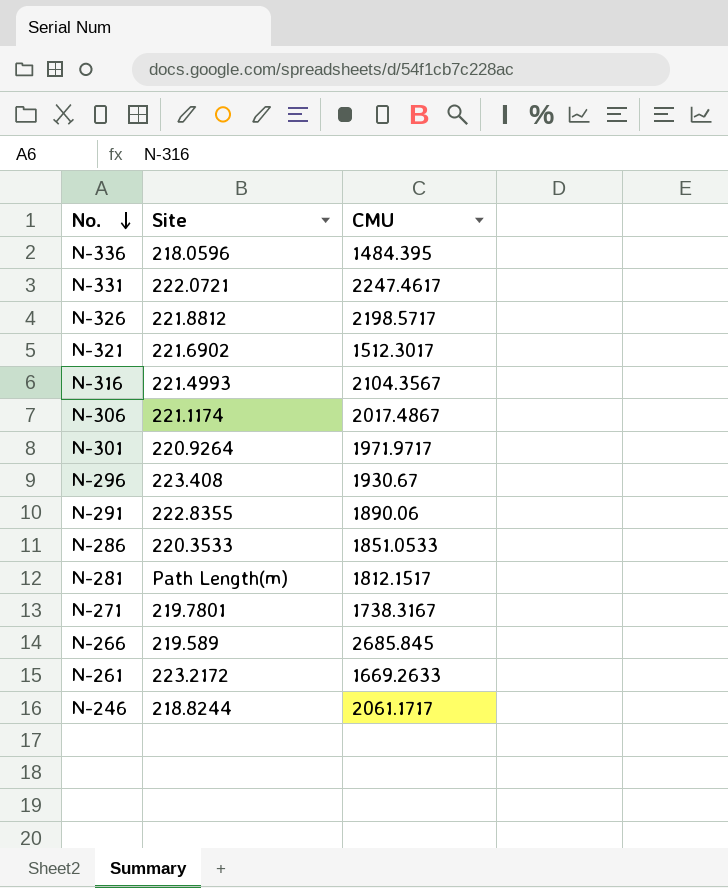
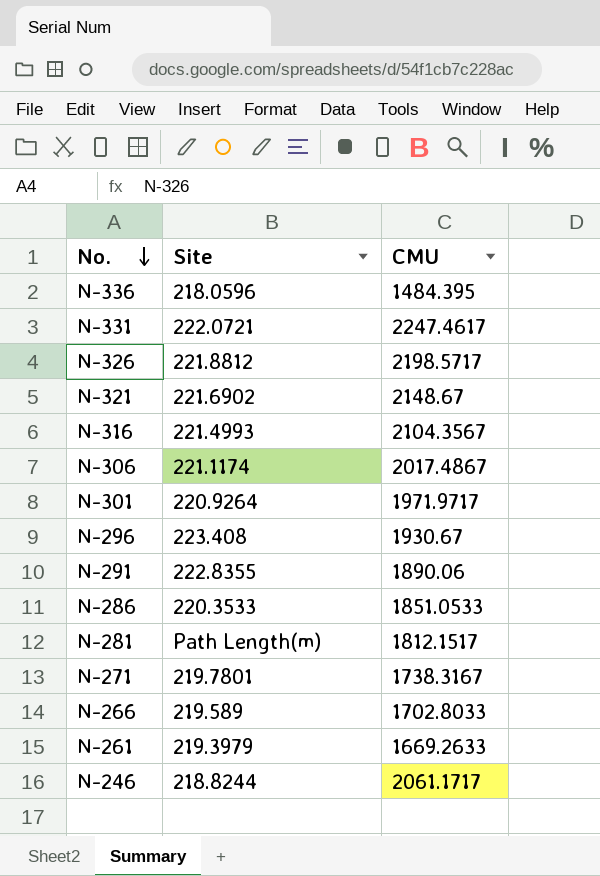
N-321 | CMU: 1512.3017 -> 2148.67
N-266 | CMU: 2685.845 -> 1702.8033
N-261 | Site: 223.2172 -> 219.3979

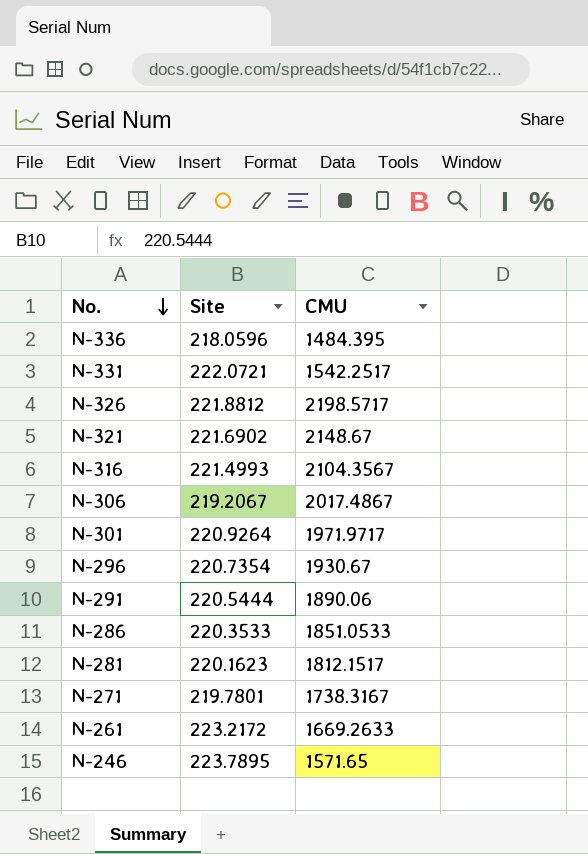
row N-266: 219.589 | 1702.8033 -> none
N-331 | CMU: 2247.4617 -> 1542.2517
N-306 | Site: 221.1174 -> 219.2067
N-296 | Site: 223.408 -> 220.7354
N-291 | Site: 222.8355 -> 220.5444
N-281 | Site: Path Length(m) -> 220.1623
N-261 | Site: 219.3979 -> 223.2172
N-246 | Site: 218.8244 -> 223.7895
N-246 | CMU: 2061.1717 -> 1571.65

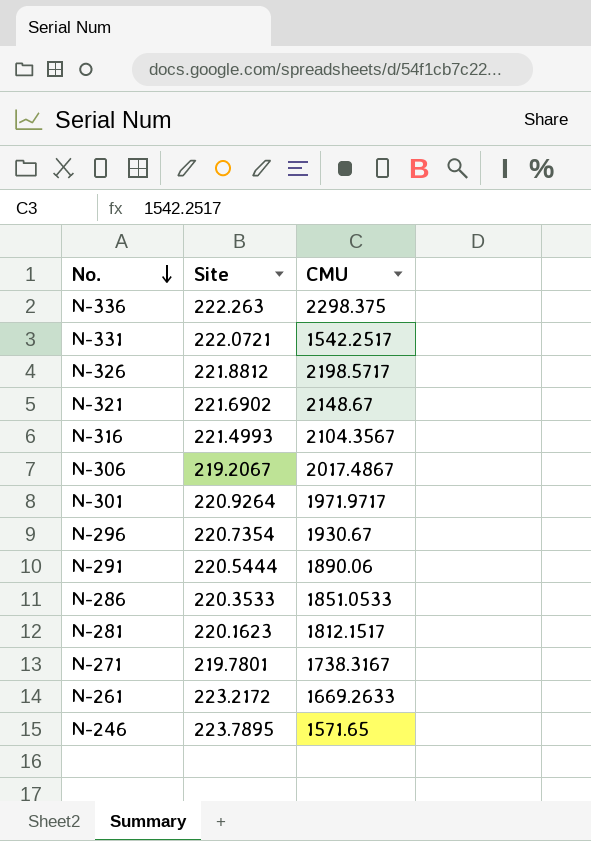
N-336 | Site: 218.0596 -> 222.263
N-336 | CMU: 1484.395 -> 2298.375

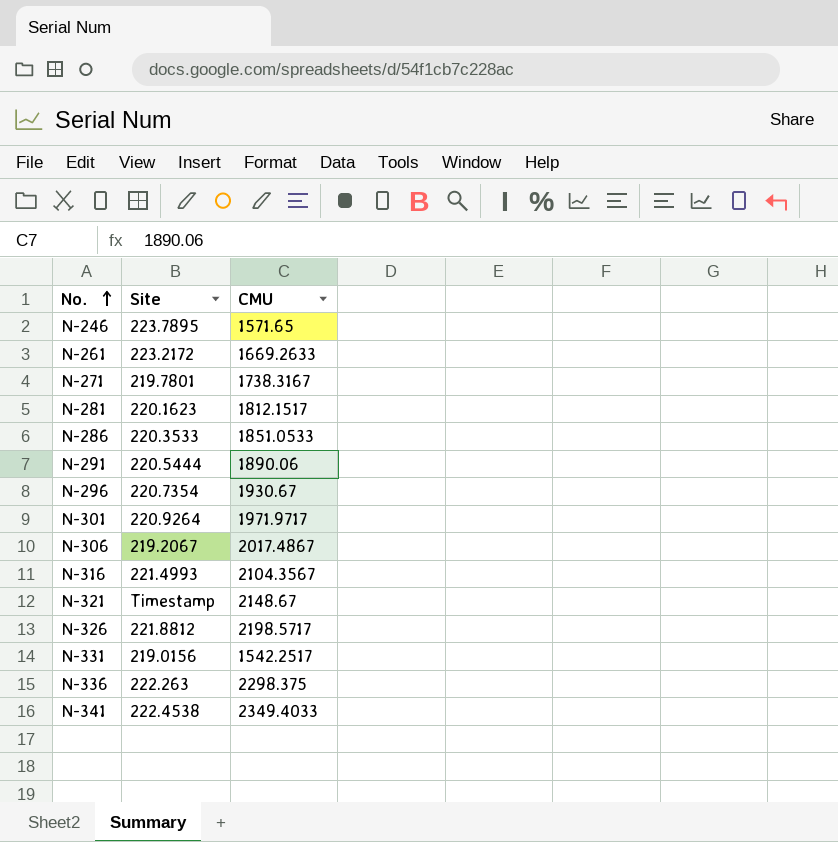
row order: No. descending -> No. ascending
N-321 | Site: 221.6902 -> Timestamp
N-331 | Site: 222.0721 -> 219.0156
row N-341: none -> 222.4538 | 2349.4033

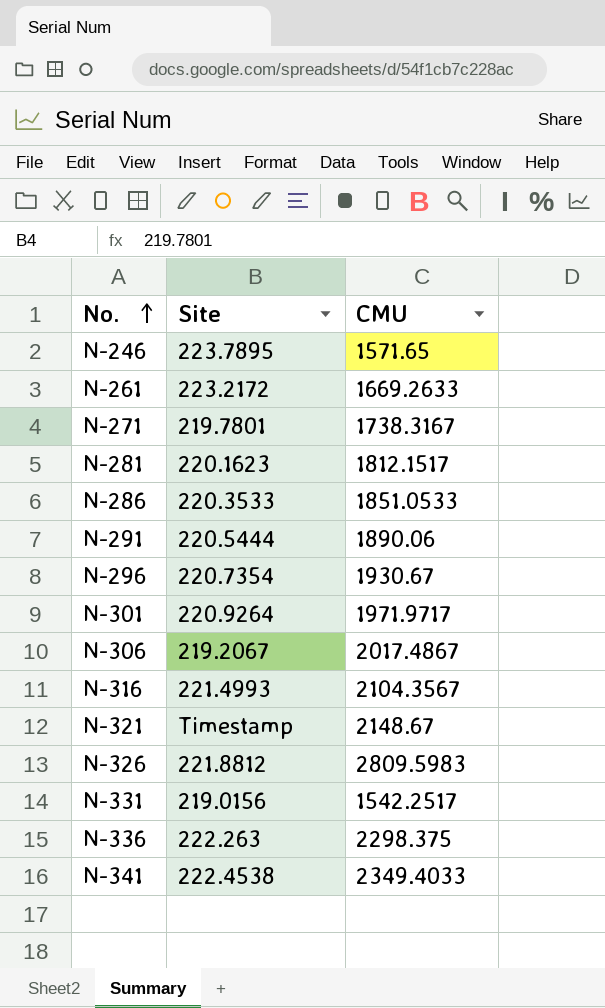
N-326 | CMU: 2198.5717 -> 2809.5983

